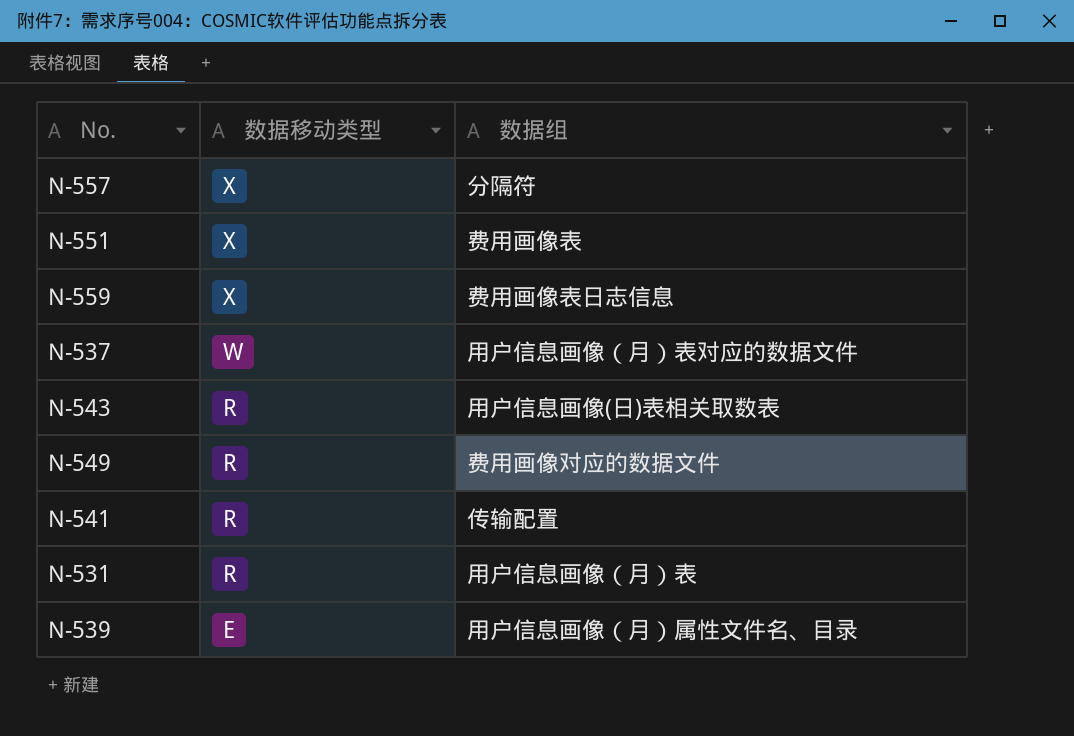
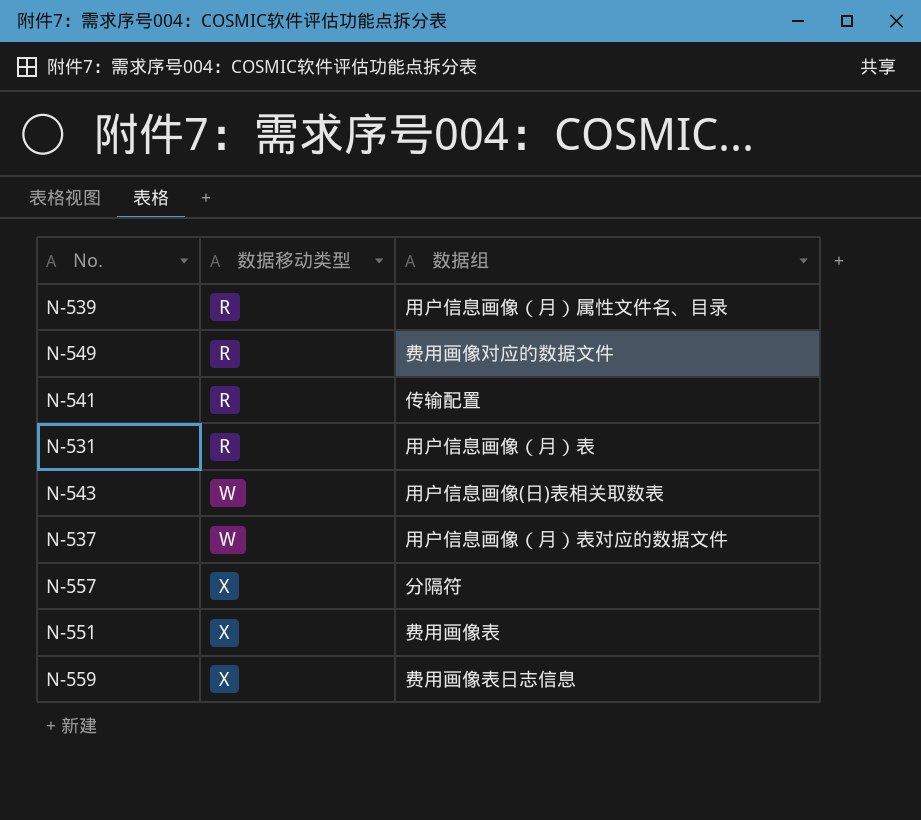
row order: 数据移动类型 descending -> 数据移动类型 ascending
N-539 | 数据移动类型: E -> R
N-543 | 数据移动类型: R -> W

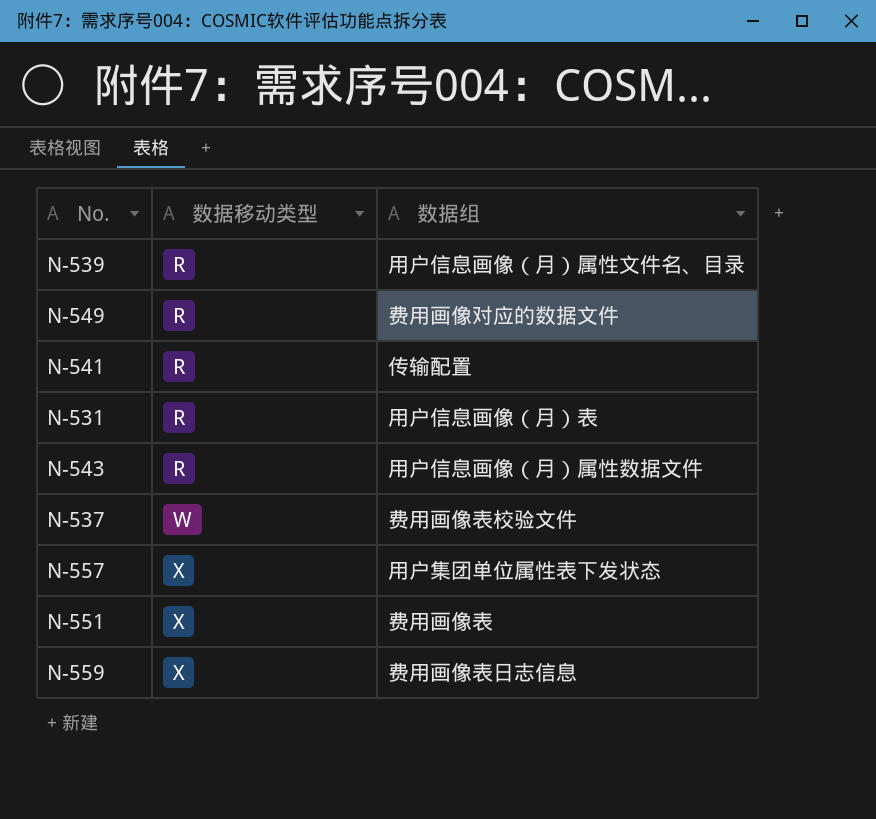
N-543 | 数据移动类型: W -> R
N-543 | 数据组: 用户信息画像(日)表相关取数表 -> 用户信息画像（月）属性数据文件
N-537 | 数据组: 用户信息画像（月）表对应的数据文件 -> 费用画像表校验文件
N-557 | 数据组: 分隔符 -> 用户集团单位属性表下发状态

